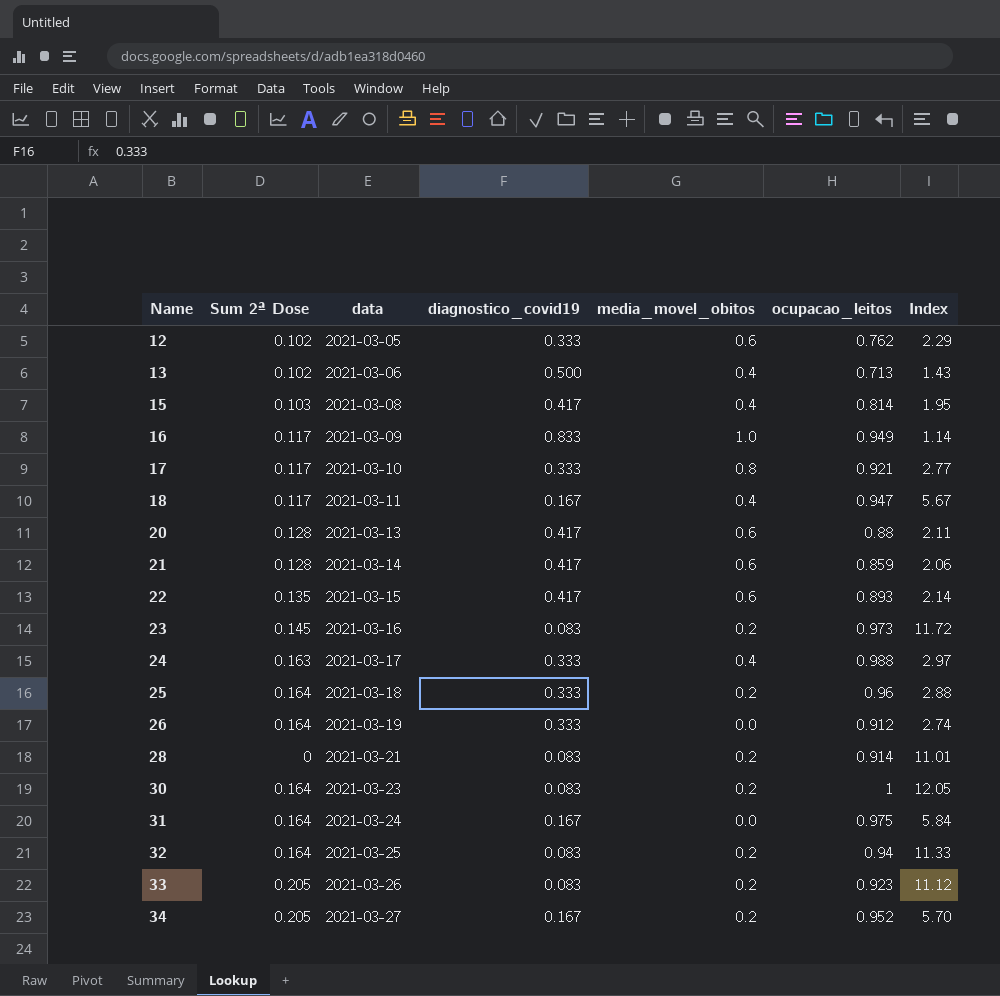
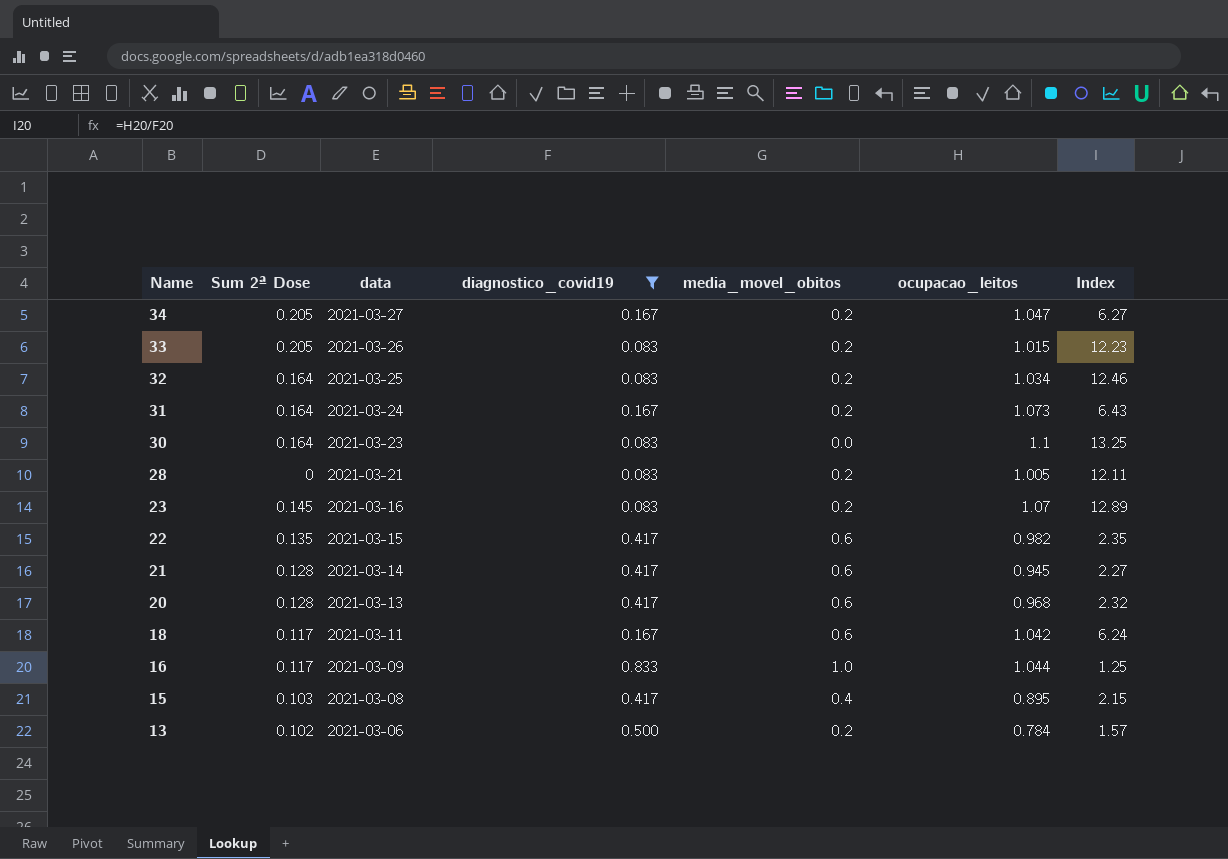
filter: none -> diagnostico_covid19 != 0.333
row order: Name ascending -> Name descending
34 | ocupacao_leitos: 0.952 -> 1.047
34 | Index: 5.70 -> 6.27
33 | ocupacao_leitos: 0.923 -> 1.015
33 | Index: 11.12 -> 12.23
32 | ocupacao_leitos: 0.94 -> 1.034
32 | Index: 11.33 -> 12.46
31 | media_movel_obitos: 0.0 -> 0.2
31 | ocupacao_leitos: 0.975 -> 1.073
31 | Index: 5.84 -> 6.43
30 | media_movel_obitos: 0.2 -> 0.0
30 | ocupacao_leitos: 1 -> 1.1
30 | Index: 12.05 -> 13.25
28 | ocupacao_leitos: 0.914 -> 1.005
28 | Index: 11.01 -> 12.11
23 | ocupacao_leitos: 0.973 -> 1.07
23 | Index: 11.72 -> 12.89
22 | ocupacao_leitos: 0.893 -> 0.982
22 | Index: 2.14 -> 2.35
21 | ocupacao_leitos: 0.859 -> 0.945
21 | Index: 2.06 -> 2.27
20 | ocupacao_leitos: 0.88 -> 0.968
20 | Index: 2.11 -> 2.32
18 | media_movel_obitos: 0.4 -> 0.6
18 | ocupacao_leitos: 0.947 -> 1.042
18 | Index: 5.67 -> 6.24
16 | ocupacao_leitos: 0.949 -> 1.044
16 | Index: 1.14 -> 1.25
15 | ocupacao_leitos: 0.814 -> 0.895
15 | Index: 1.95 -> 2.15
13 | media_movel_obitos: 0.4 -> 0.2
13 | ocupacao_leitos: 0.713 -> 0.784
13 | Index: 1.43 -> 1.57

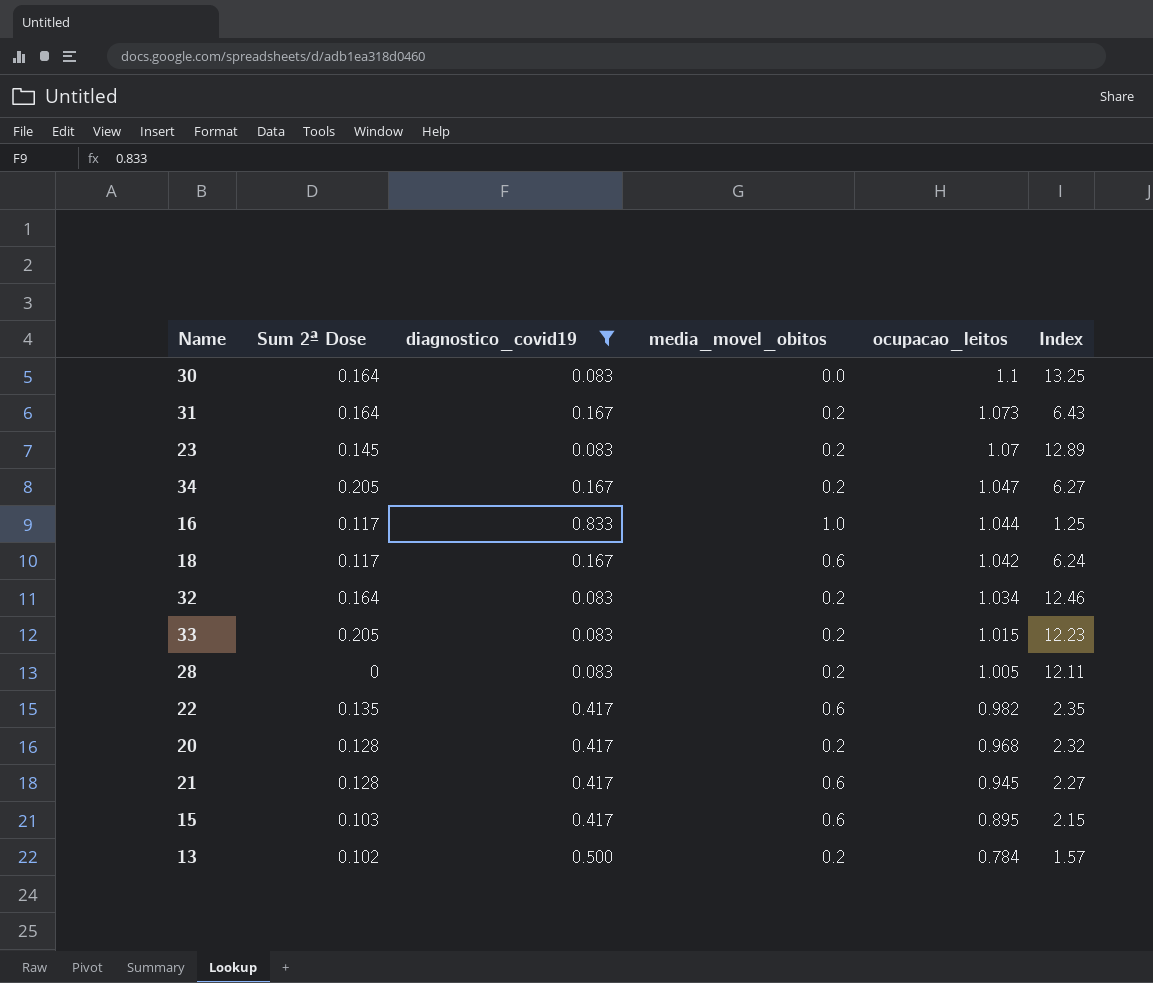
row order: Name descending -> ocupacao_leitos descending
column data | position: 3 -> none
20 | media_movel_obitos: 0.6 -> 0.2
15 | media_movel_obitos: 0.4 -> 0.6

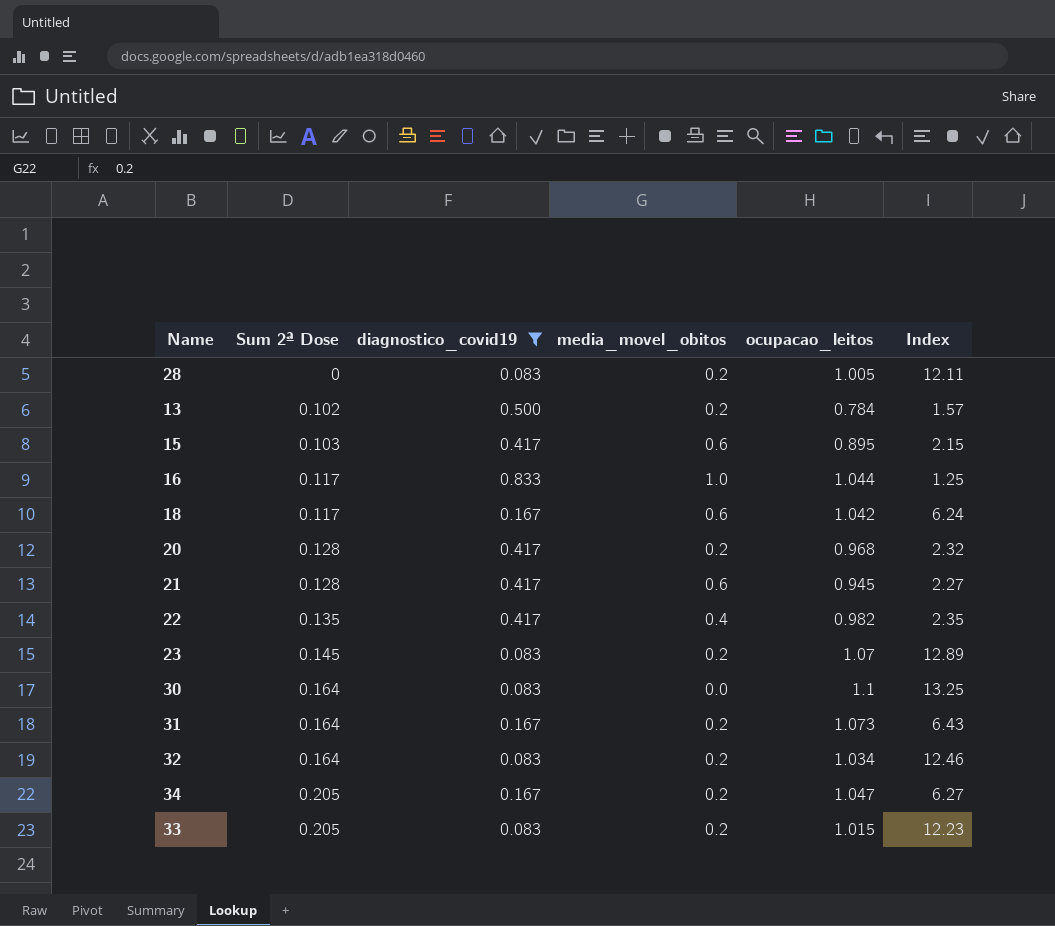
row order: ocupacao_leitos descending -> Sum 2ª Dose ascending
22 | media_movel_obitos: 0.6 -> 0.4

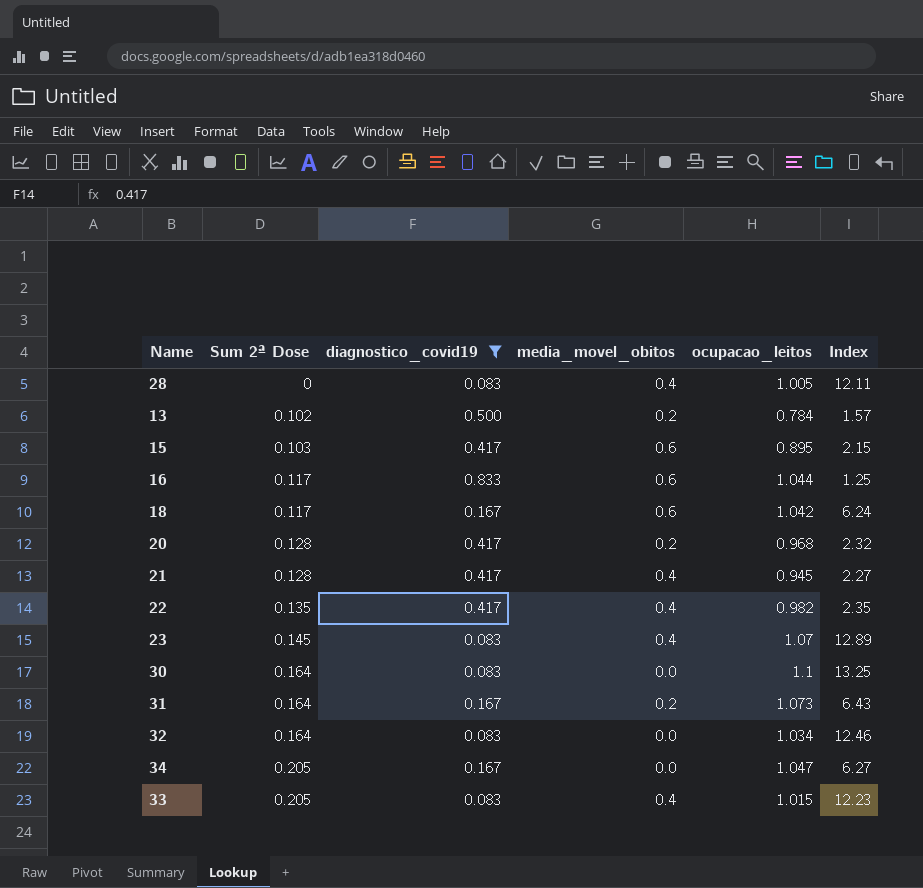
28 | media_movel_obitos: 0.2 -> 0.4
16 | media_movel_obitos: 1.0 -> 0.6
21 | media_movel_obitos: 0.6 -> 0.4
23 | media_movel_obitos: 0.2 -> 0.4
32 | media_movel_obitos: 0.2 -> 0.0
34 | media_movel_obitos: 0.2 -> 0.0
33 | media_movel_obitos: 0.2 -> 0.4

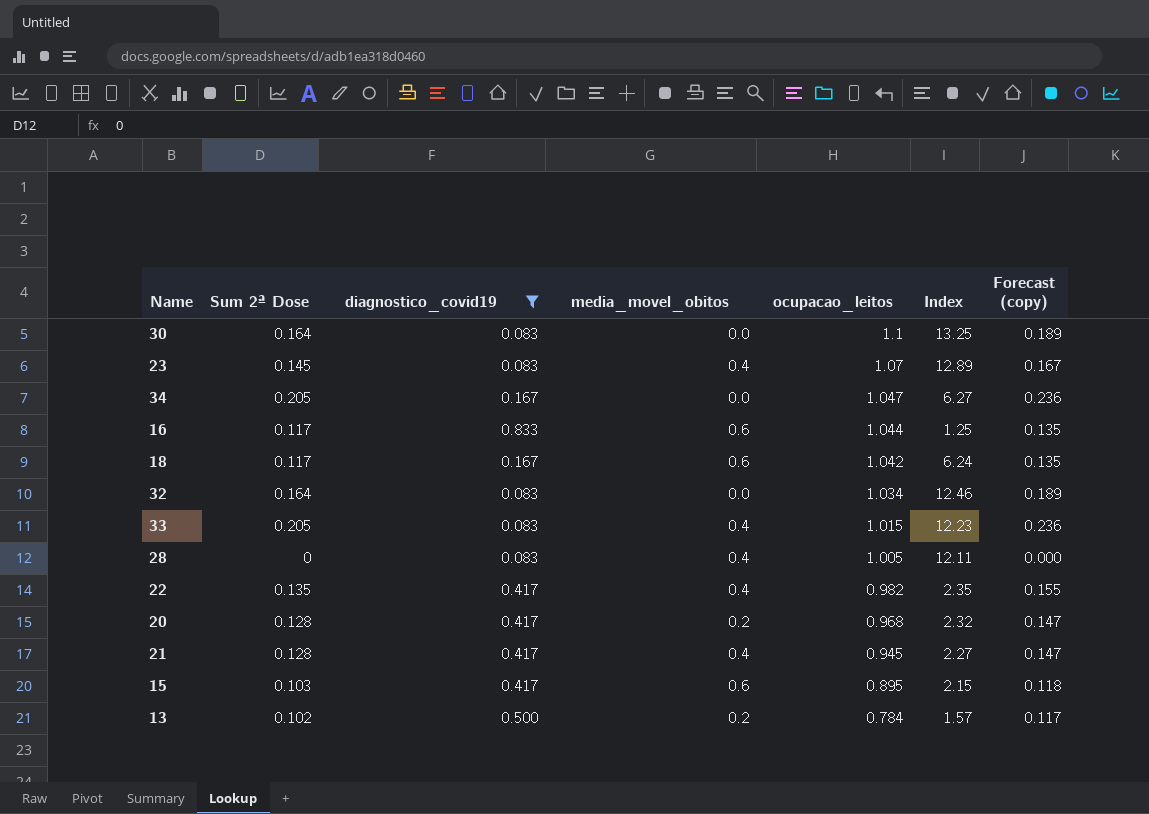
row order: Sum 2ª Dose ascending -> ocupacao_leitos descending
column Forecast (copy) | formula: none -> [Sum 2ª Dose] * 1.15
row 31: 0.164 | 0.167 | 0.2 | 1.073 | 6.43 -> none

